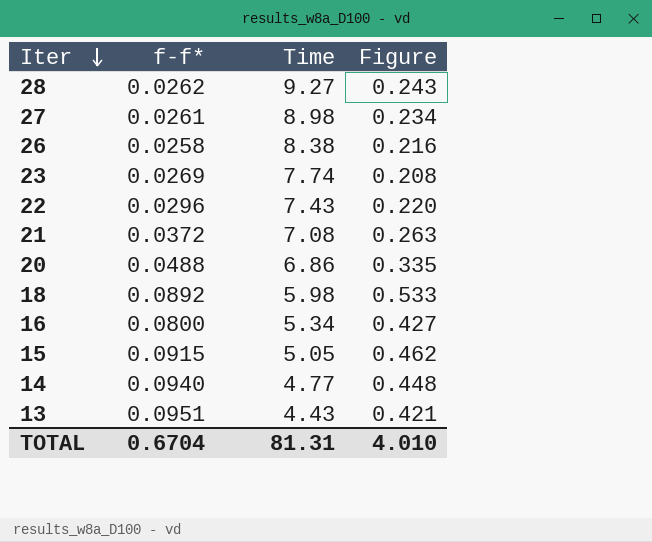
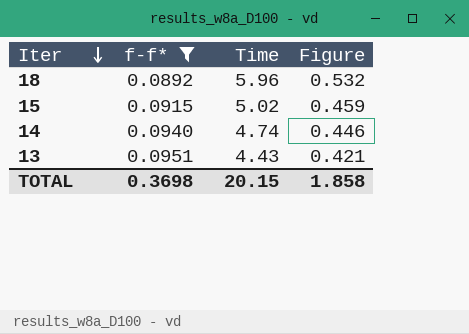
filter: none -> f-f* >= 0.0892
18 | Time: 5.98 -> 5.96
18 | Figure: 0.533 -> 0.532
15 | Time: 5.05 -> 5.02
15 | Figure: 0.462 -> 0.459
14 | Time: 4.77 -> 4.74
14 | Figure: 0.448 -> 0.446
TOTAL | f-f*: 0.6704 -> 0.3698
TOTAL | Time: 81.31 -> 20.15
TOTAL | Figure: 4.010 -> 1.858

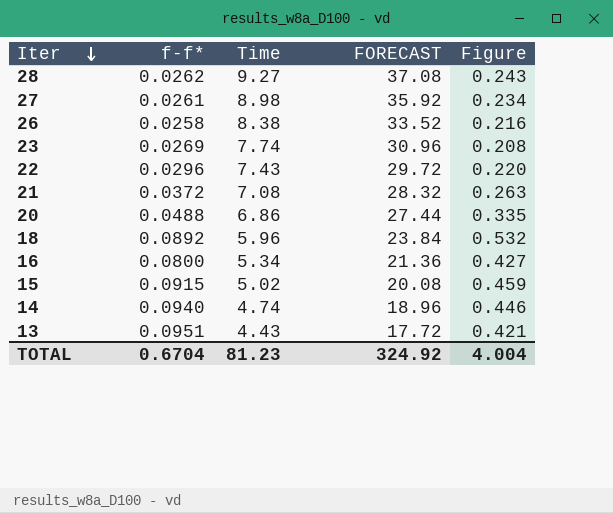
filter: f-f* >= 0.0892 -> none
column FORECAST | formula: none -> [Time] * 4
TOTAL | f-f*: 0.3698 -> 0.6704
TOTAL | Time: 20.15 -> 81.23
TOTAL | Figure: 1.858 -> 4.004

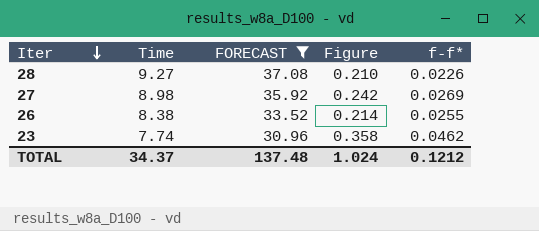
filter: none -> FORECAST >= 30.96
column f-f* | position: 2 -> 5
28 | Figure: 0.243 -> 0.210
28 | f-f*: 0.0262 -> 0.0226
27 | Figure: 0.234 -> 0.242
27 | f-f*: 0.0261 -> 0.0269
26 | Figure: 0.216 -> 0.214
26 | f-f*: 0.0258 -> 0.0255
23 | Figure: 0.208 -> 0.358
23 | f-f*: 0.0269 -> 0.0462
TOTAL | Time: 81.23 -> 34.37
TOTAL | FORECAST: 324.92 -> 137.48
TOTAL | Figure: 4.004 -> 1.024
TOTAL | f-f*: 0.6704 -> 0.1212

